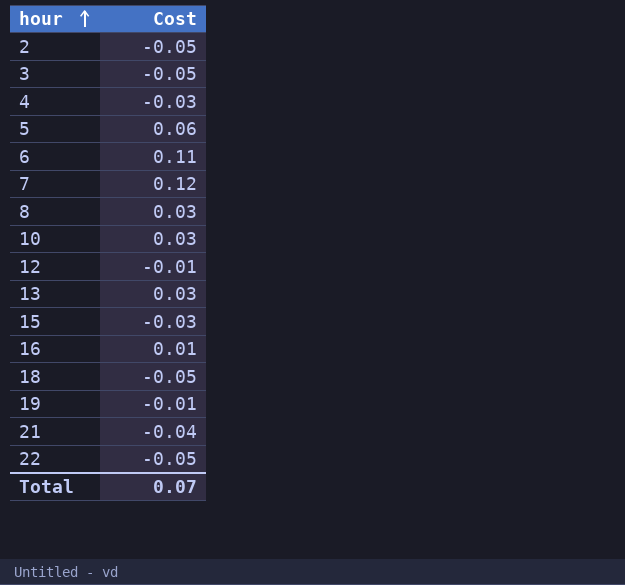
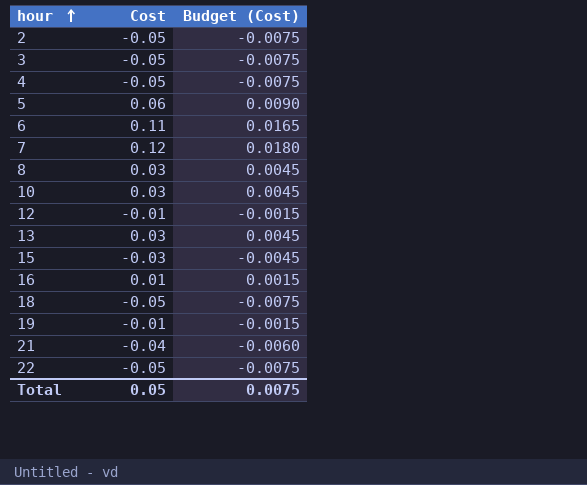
column Budget (Cost) | formula: none -> [Cost] * 0.15
4 | Cost: -0.03 -> -0.05
Total | Cost: 0.07 -> 0.05

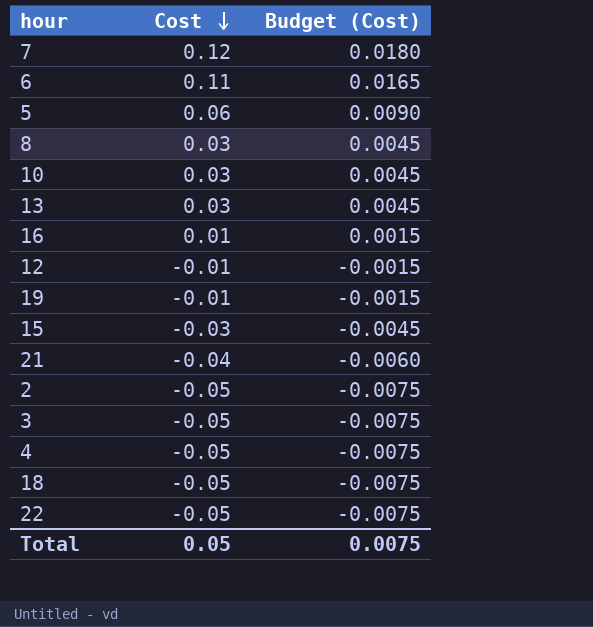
row order: hour ascending -> Cost descending

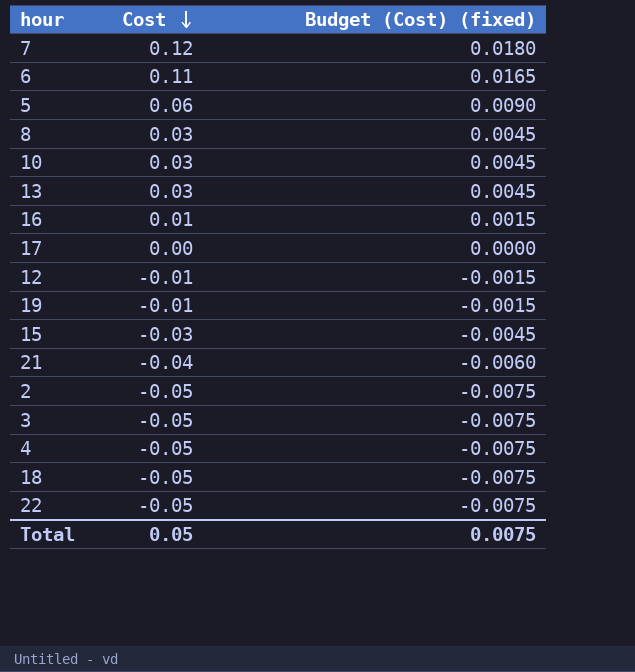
column name: Budget (Cost) -> Budget (Cost) (fixed)
row 17: none -> 0.00 | 0.0000

